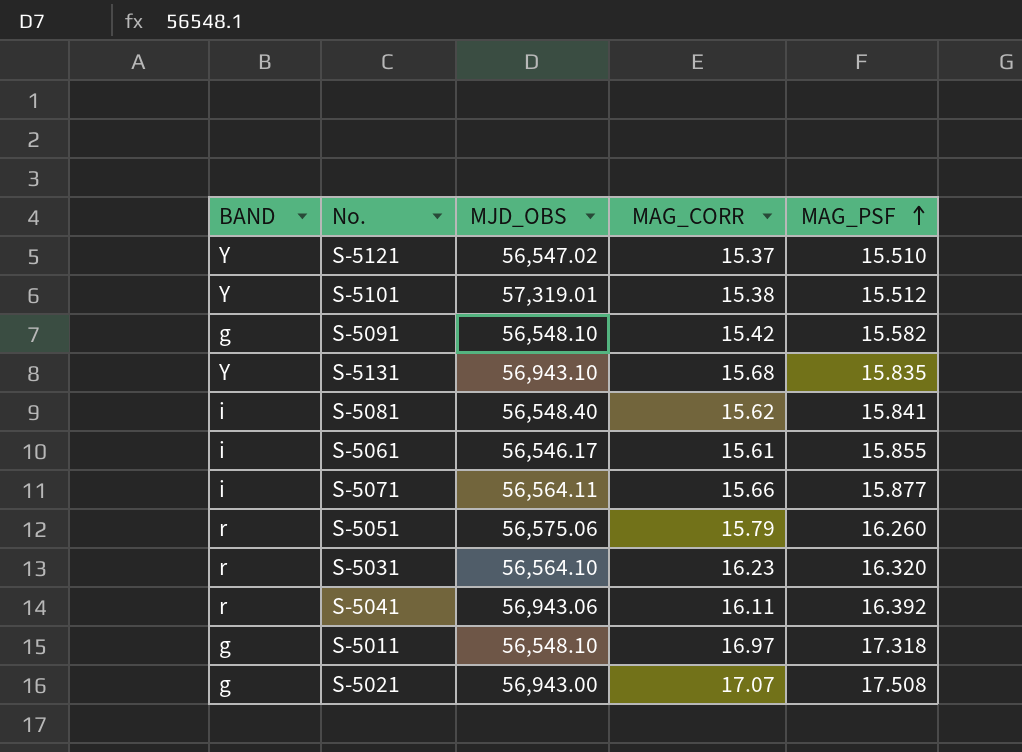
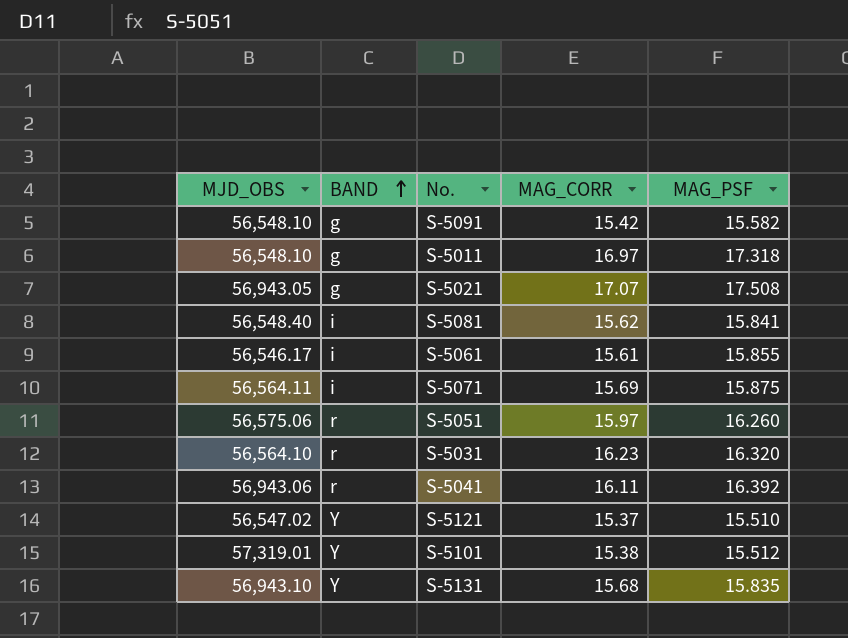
row order: MAG_PSF ascending -> BAND ascending
column MJD_OBS | position: 3 -> 1
S-5021 | MJD_OBS: 56,943.00 -> 56,943.05
S-5071 | MAG_CORR: 15.66 -> 15.69
S-5071 | MAG_PSF: 15.877 -> 15.875
S-5051 | MAG_CORR: 15.79 -> 15.97

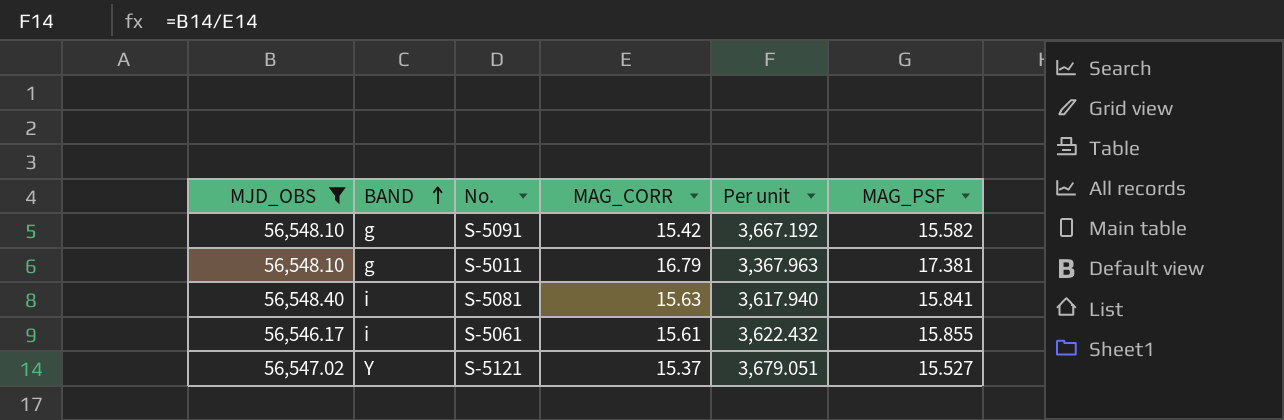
filter: none -> MJD_OBS <= 56,548.40
column Per unit | formula: none -> [MJD_OBS] / [MAG_CORR]
S-5011 | MAG_CORR: 16.97 -> 16.79
S-5011 | MAG_PSF: 17.318 -> 17.381
S-5081 | MAG_CORR: 15.62 -> 15.63
S-5121 | MAG_PSF: 15.510 -> 15.527

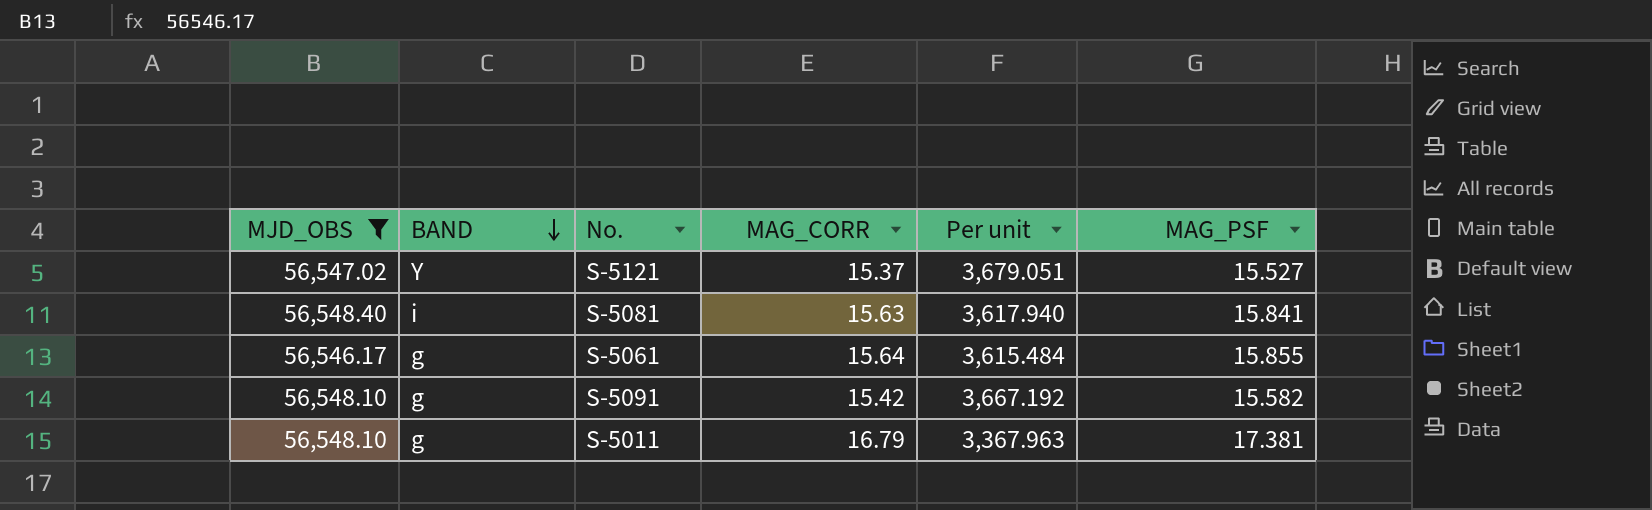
row order: BAND ascending -> BAND descending
S-5061 | BAND: i -> g
S-5061 | MAG_CORR: 15.61 -> 15.64
S-5061 | Per unit: 3,622.432 -> 3,615.484

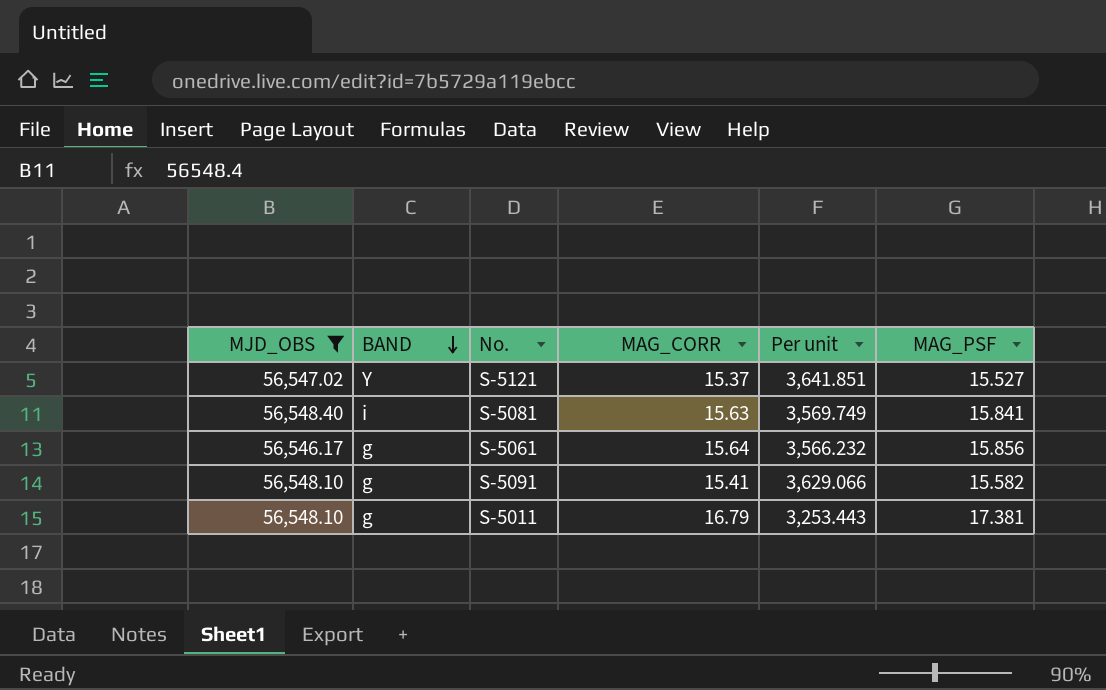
column Per unit | formula: [MJD_OBS] / [MAG_CORR] -> [MJD_OBS] / [MAG_PSF]
S-5061 | MAG_PSF: 15.855 -> 15.856
S-5091 | MAG_CORR: 15.42 -> 15.41

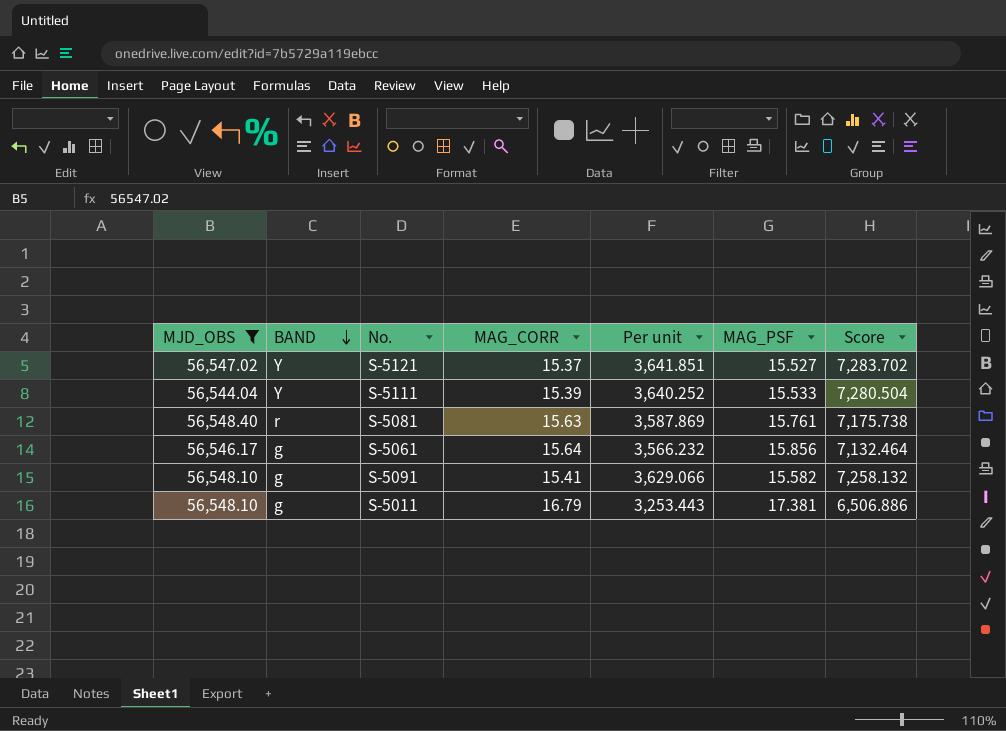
column Score | formula: none -> [Per unit] * 2
row S-5111: none -> 56,544.04 | Y | 15.39 | 3,640.252 | 15.533 | 7,280.504
S-5081 | BAND: i -> r
S-5081 | Per unit: 3,569.749 -> 3,587.869
S-5081 | MAG_PSF: 15.841 -> 15.761

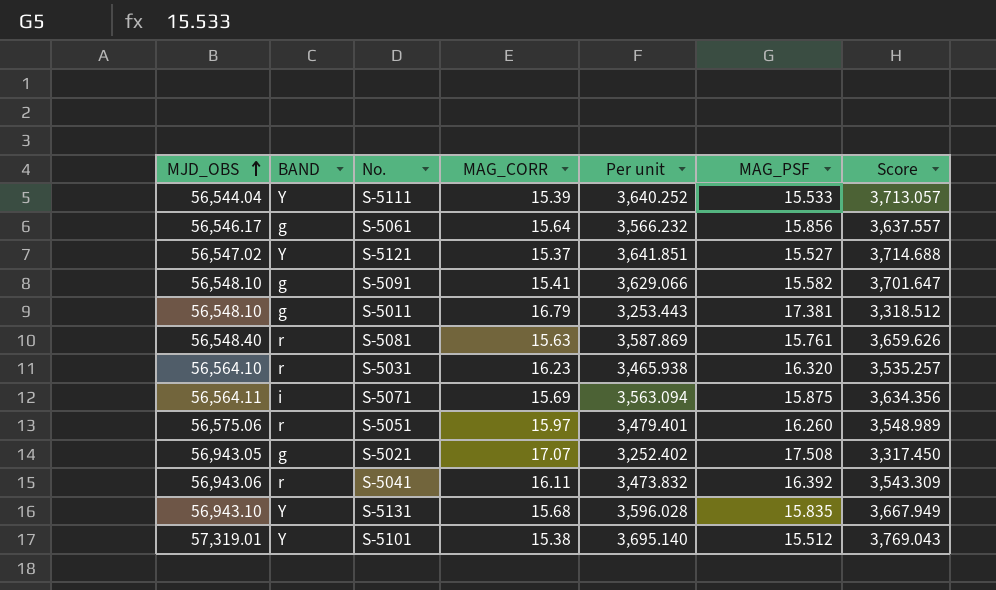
filter: MJD_OBS <= 56,548.40 -> none
row order: BAND descending -> MJD_OBS ascending
column Score | formula: [Per unit] * 2 -> [Per unit] * 1.02

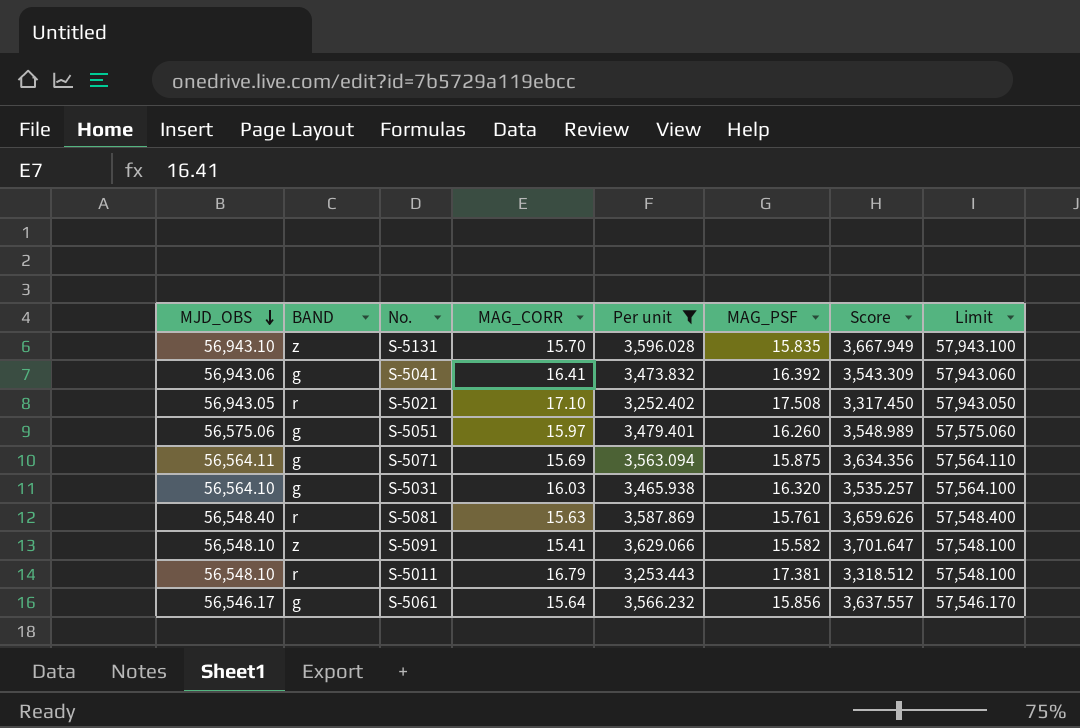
filter: none -> Per unit <= 3,629.066
row order: MJD_OBS ascending -> MJD_OBS descending
column Limit | formula: none -> [MJD_OBS] + 1000
S-5131 | BAND: Y -> z
S-5131 | MAG_CORR: 15.68 -> 15.70
S-5041 | BAND: r -> g
S-5041 | MAG_CORR: 16.11 -> 16.41
S-5021 | BAND: g -> r
S-5021 | MAG_CORR: 17.07 -> 17.10
S-5051 | BAND: r -> g
S-5071 | BAND: i -> g
S-5031 | BAND: r -> g
S-5031 | MAG_CORR: 16.23 -> 16.03
S-5091 | BAND: g -> z
S-5011 | BAND: g -> r

